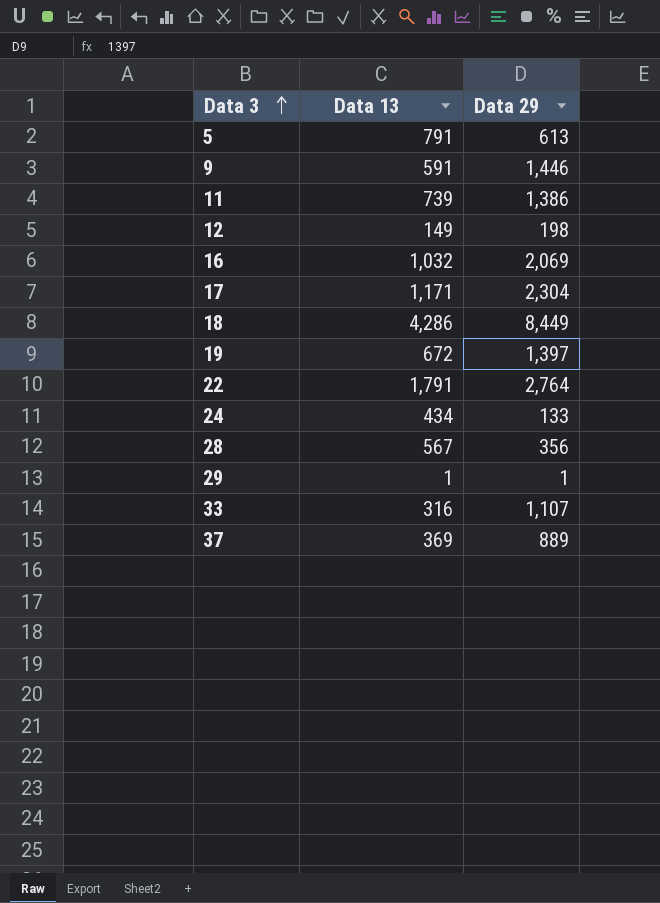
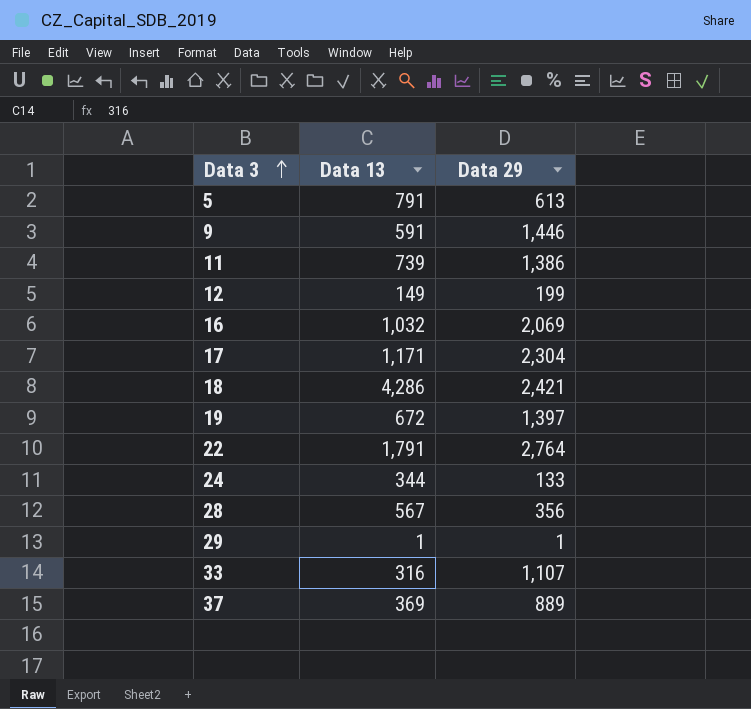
12 | Data 29: 198 -> 199
18 | Data 29: 8,449 -> 2,421
24 | Data 13: 434 -> 344

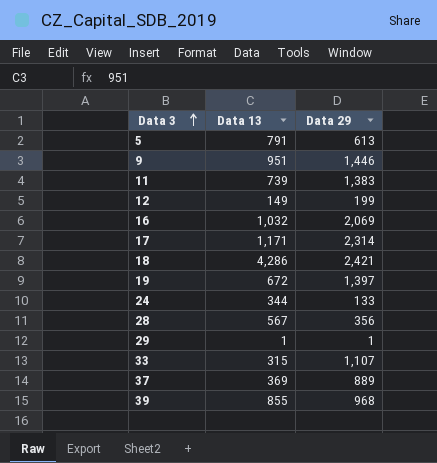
row 22: 1,791 | 2,764 -> none
9 | Data 13: 591 -> 951
11 | Data 29: 1,386 -> 1,383
17 | Data 29: 2,304 -> 2,314
33 | Data 13: 316 -> 315
row 39: none -> 855 | 968

